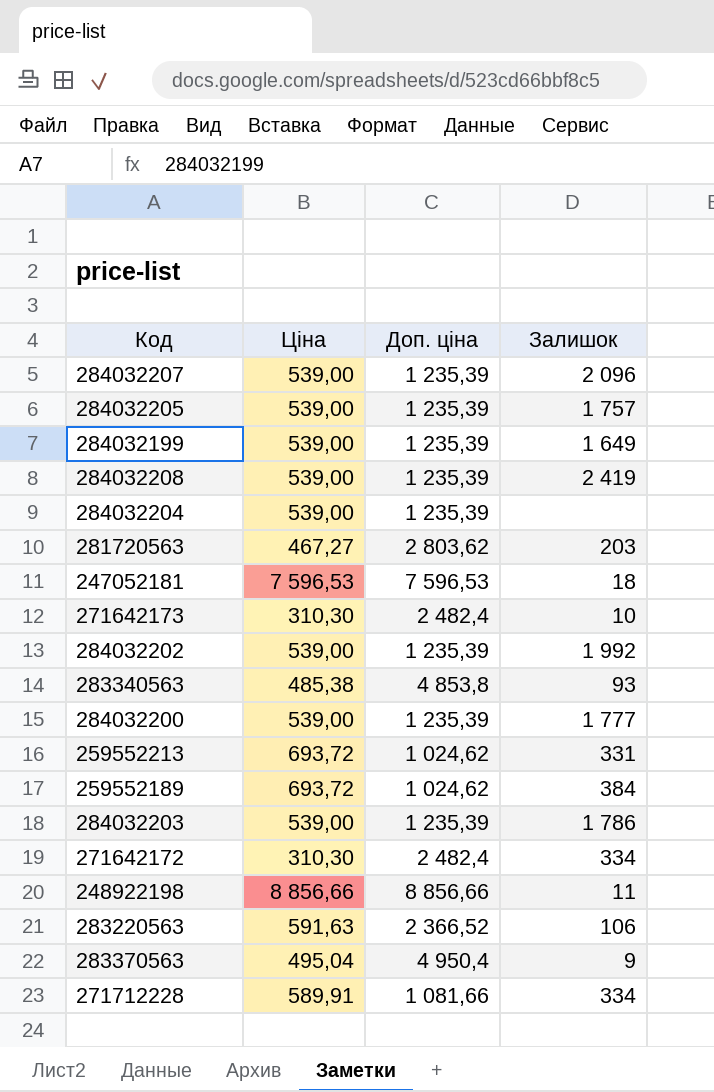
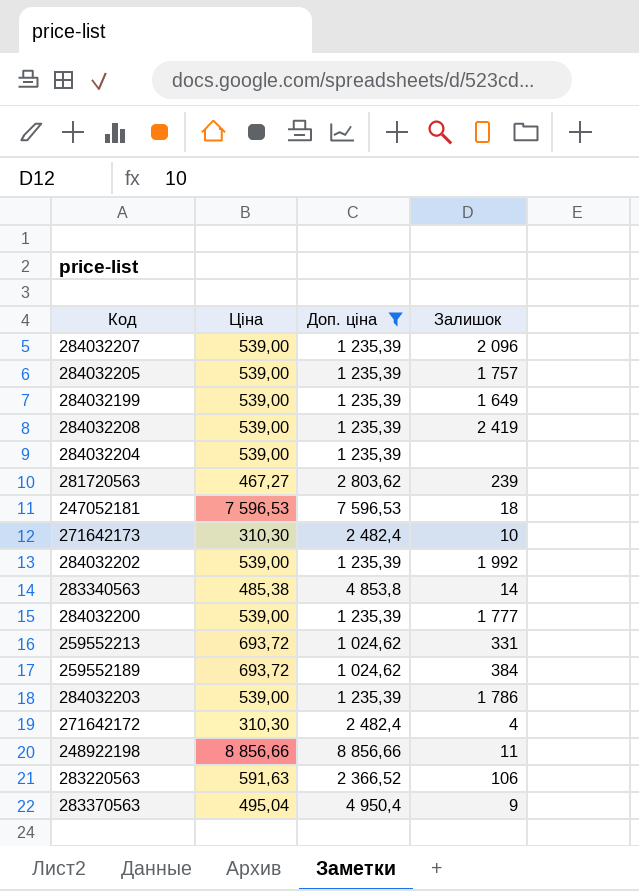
filter: none -> Доп. ціна != 1 081,66
281720563 | Залишок: 203 -> 239
283340563 | Залишок: 93 -> 14
271642172 | Залишок: 334 -> 4

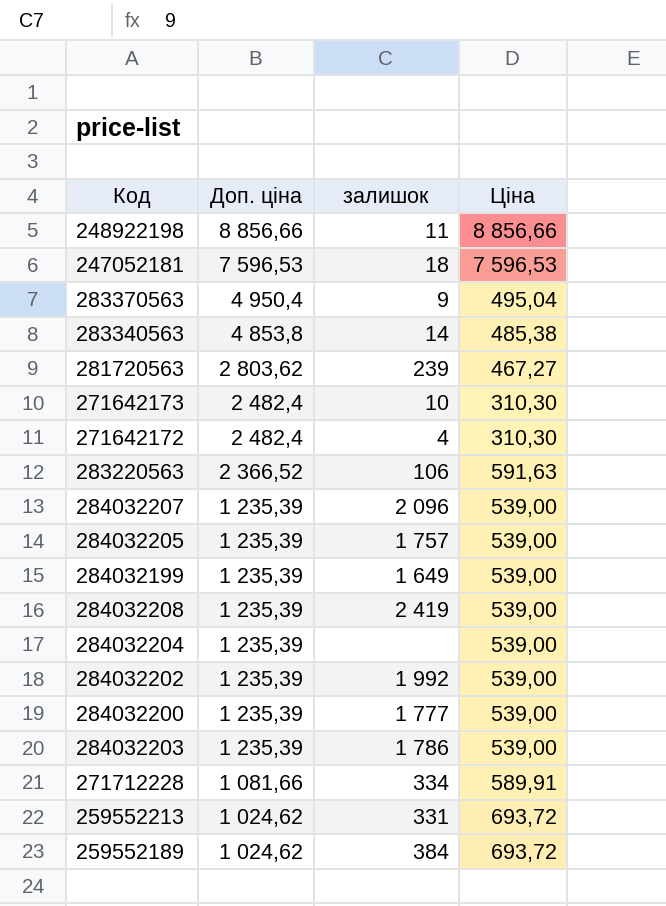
filter: Доп. ціна != 1 081,66 -> none
row order: none -> Доп. ціна descending
column name: Залишок -> залишок
column Ціна | position: 2 -> 4

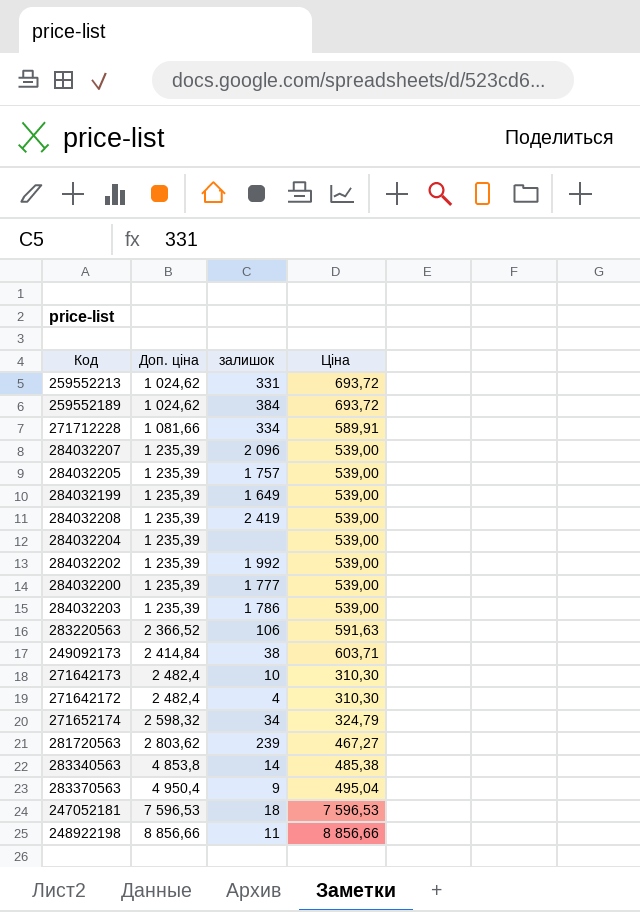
row order: Доп. ціна descending -> Доп. ціна ascending
row 249092173: none -> 2 414,84 | 38 | 603,71
row 271652174: none -> 2 598,32 | 34 | 324,79

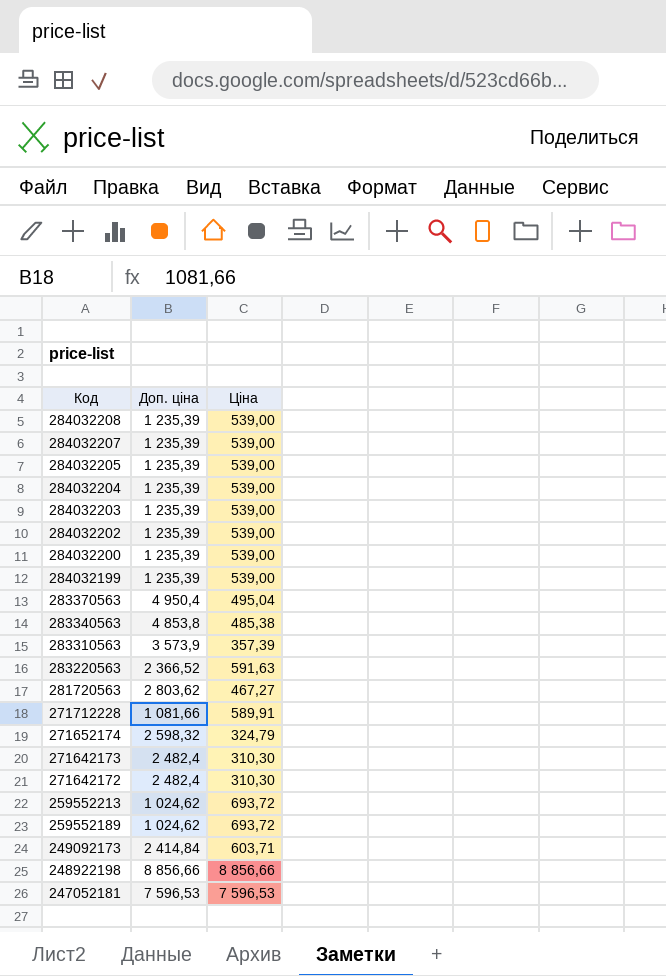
row order: Доп. ціна ascending -> Код descending
column залишок | position: 3 -> none
row 283310563: none -> 3 573,9 | 357,39

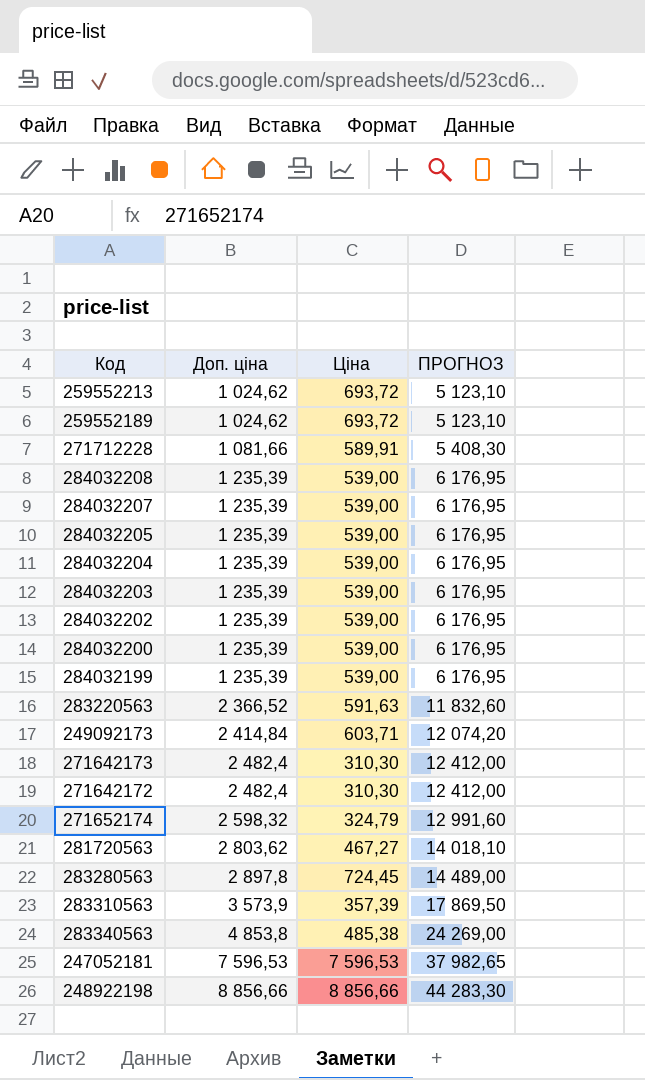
row order: Код descending -> Доп. ціна ascending
column ПРОГНОЗ | formula: none -> [Доп. ціна] * 5
row 283370563: 4 950,4 | 495,04 -> none
row 283280563: none -> 2 897,8 | 724,45 | 14 489,00

